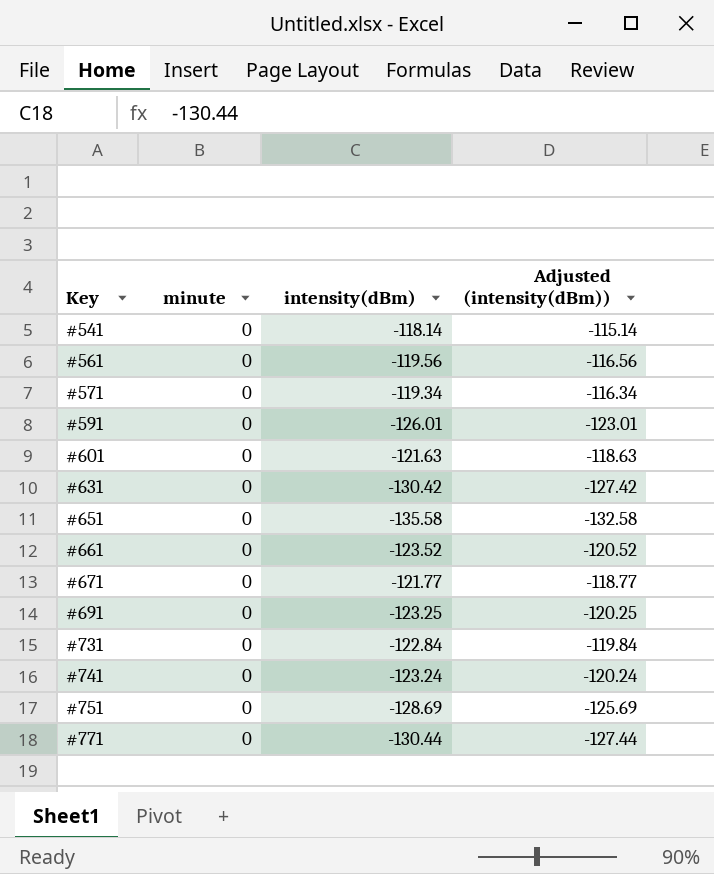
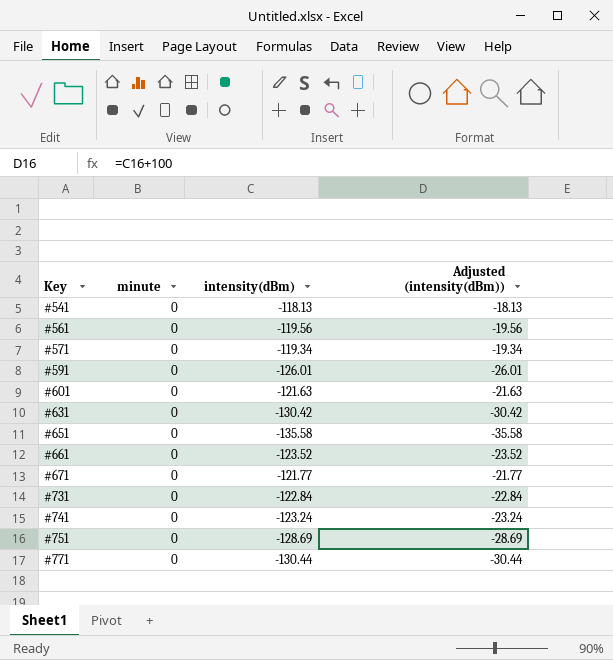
column Adjusted (intensity(dBm)) | formula: [intensity(dBm)] + 3 -> [intensity(dBm)] + 100
row #691: 0 | -123.25 | -120.25 -> none
#541 | intensity(dBm): -118.14 -> -118.13

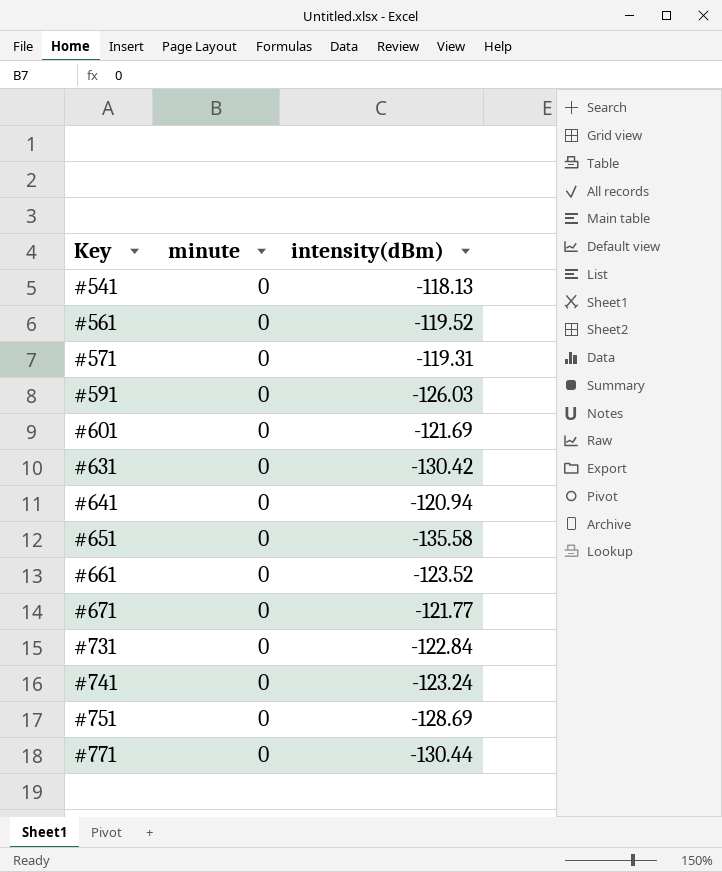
column Adjusted (intensity(dBm)) | formula: [intensity(dBm)] + 100 -> none
#561 | intensity(dBm): -119.56 -> -119.52
#571 | intensity(dBm): -119.34 -> -119.31
#591 | intensity(dBm): -126.01 -> -126.03
#601 | intensity(dBm): -121.63 -> -121.69
row #641: none -> 0 | -120.94

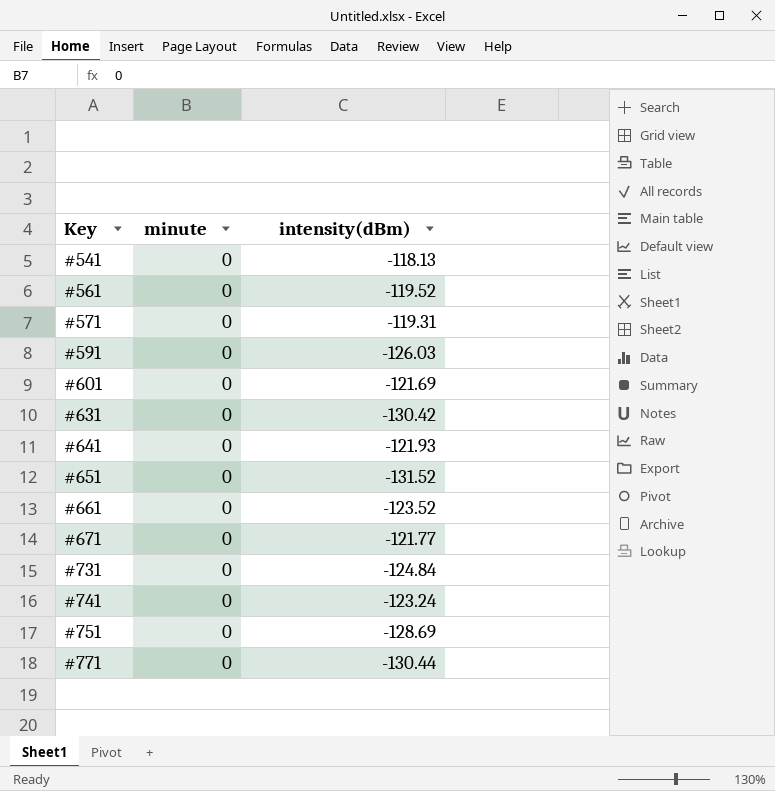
#641 | intensity(dBm): -120.94 -> -121.93
#651 | intensity(dBm): -135.58 -> -131.52
#731 | intensity(dBm): -122.84 -> -124.84

